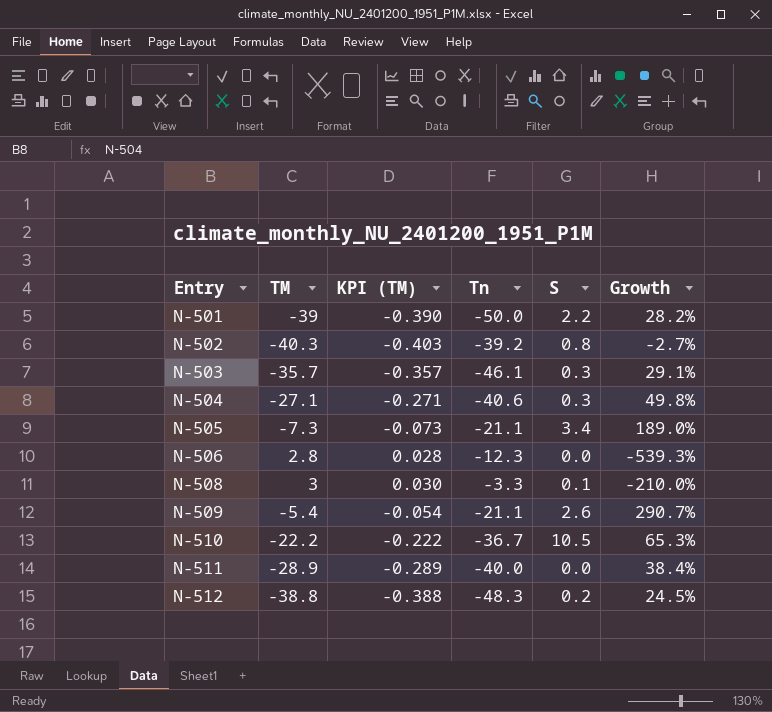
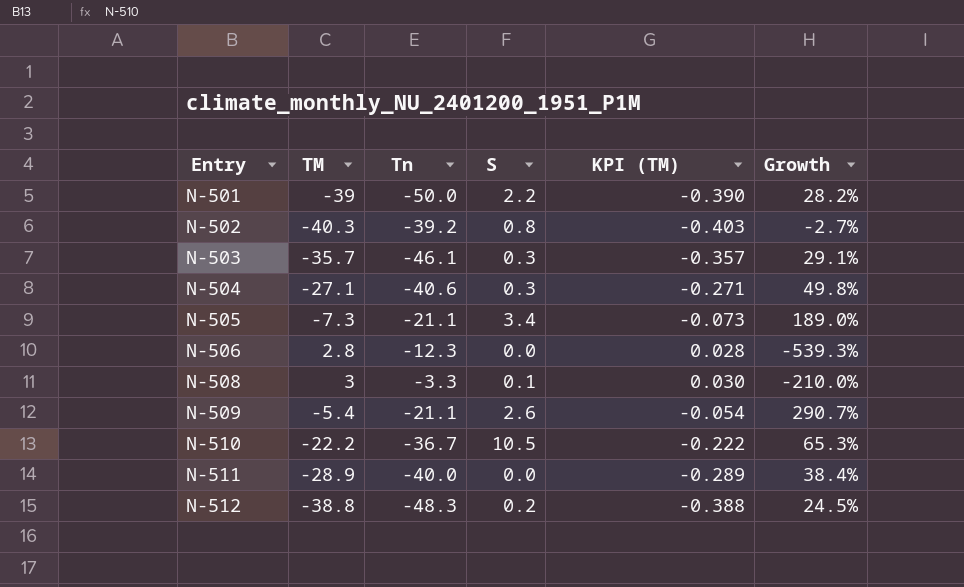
column KPI (TM) | position: 3 -> 5

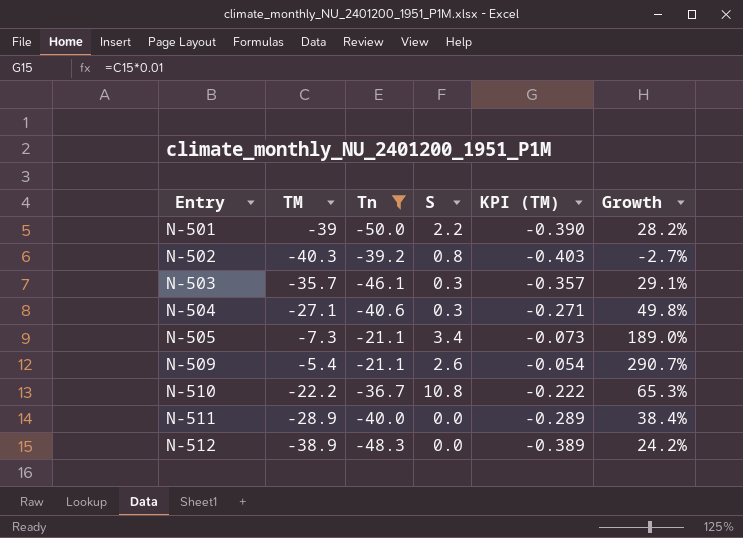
filter: none -> Tn <= -21.1
N-510 | S: 10.5 -> 10.8
N-512 | TM: -38.8 -> -38.9
N-512 | S: 0.2 -> 0.0
N-512 | KPI (TM): -0.388 -> -0.389
N-512 | Growth: 24.5% -> 24.2%

